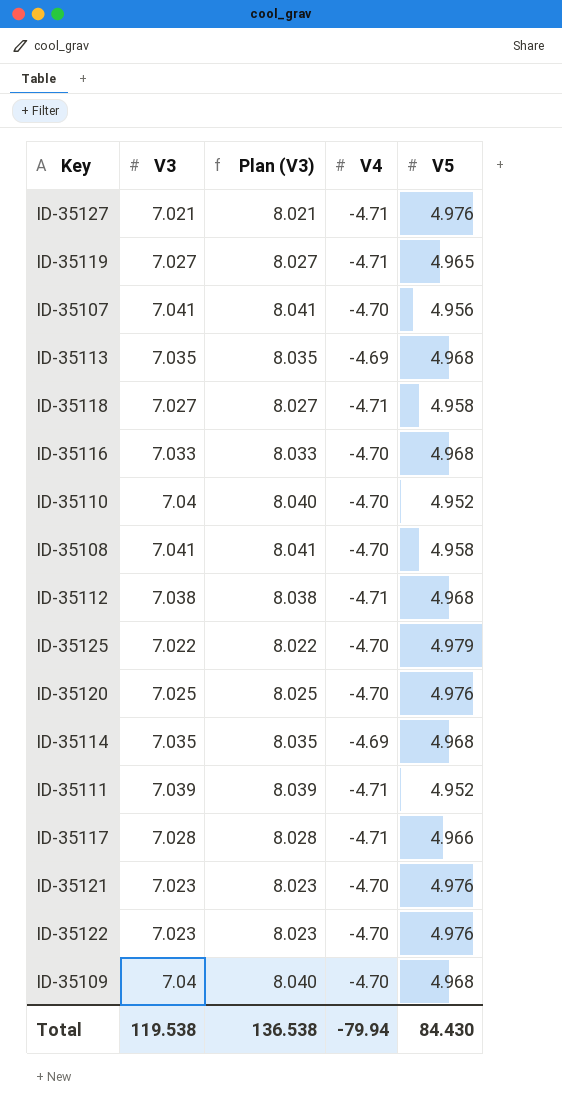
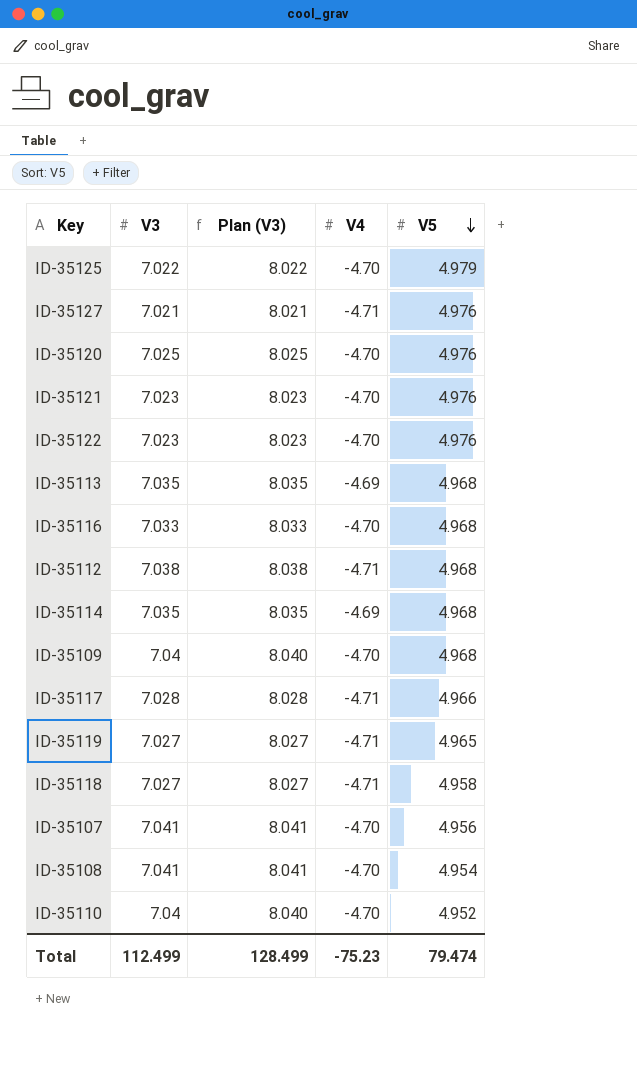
row order: none -> V5 descending
row ID-35111: 7.039 | 8.039 | -4.71 | 4.952 -> none
ID-35108 | V5: 4.958 -> 4.954
Total | V3: 119.538 -> 112.499
Total | Plan (V3): 136.538 -> 128.499
Total | V4: -79.94 -> -75.23
Total | V5: 84.430 -> 79.474

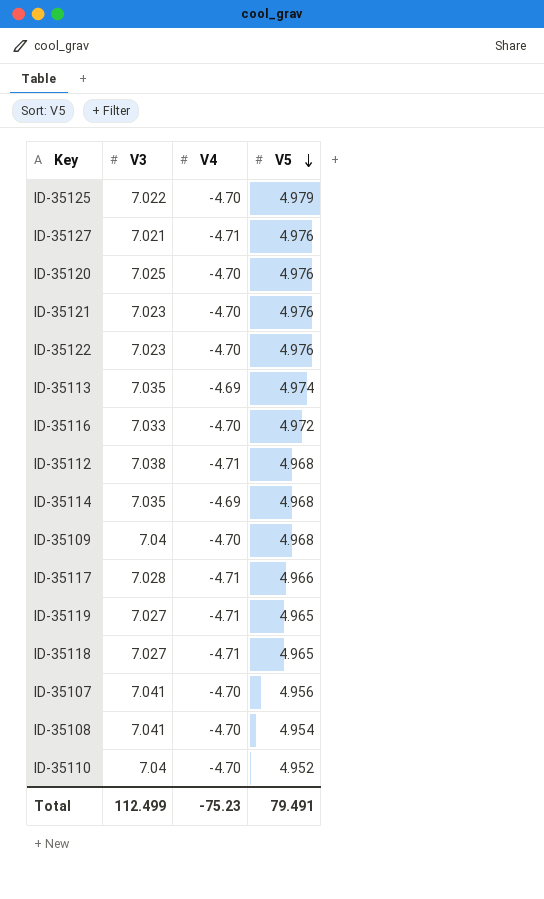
column Plan (V3) | formula: [V3] + 1 -> none
ID-35113 | V5: 4.968 -> 4.974
ID-35116 | V5: 4.968 -> 4.972
ID-35118 | V5: 4.958 -> 4.965
Total | V5: 79.474 -> 79.491

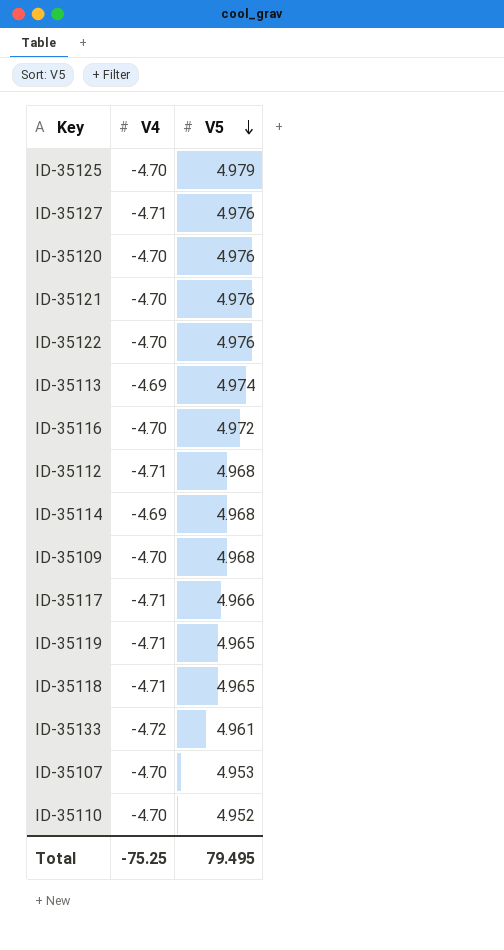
column V3 | position: 2 -> none
row ID-35108: 7.041 | -4.70 | 4.954 -> none
row ID-35133: none -> -4.72 | 4.961
ID-35107 | V5: 4.956 -> 4.953
Total | V4: -75.23 -> -75.25
Total | V5: 79.491 -> 79.495

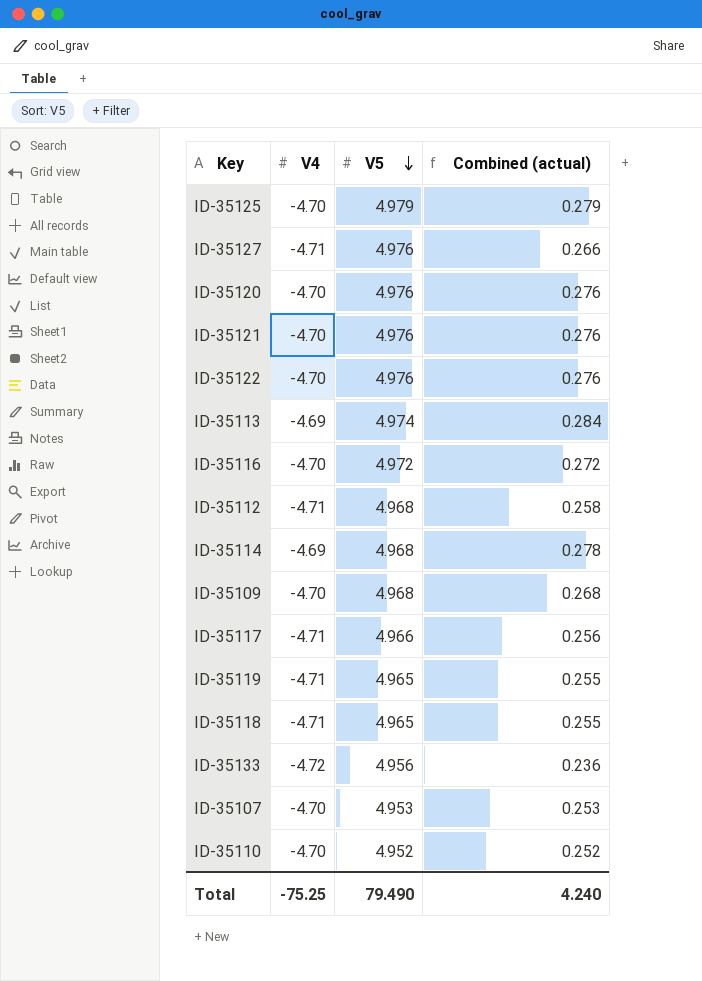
column Combined (actual) | formula: none -> [V4] + [V5]
ID-35133 | V5: 4.961 -> 4.956
Total | V5: 79.495 -> 79.490

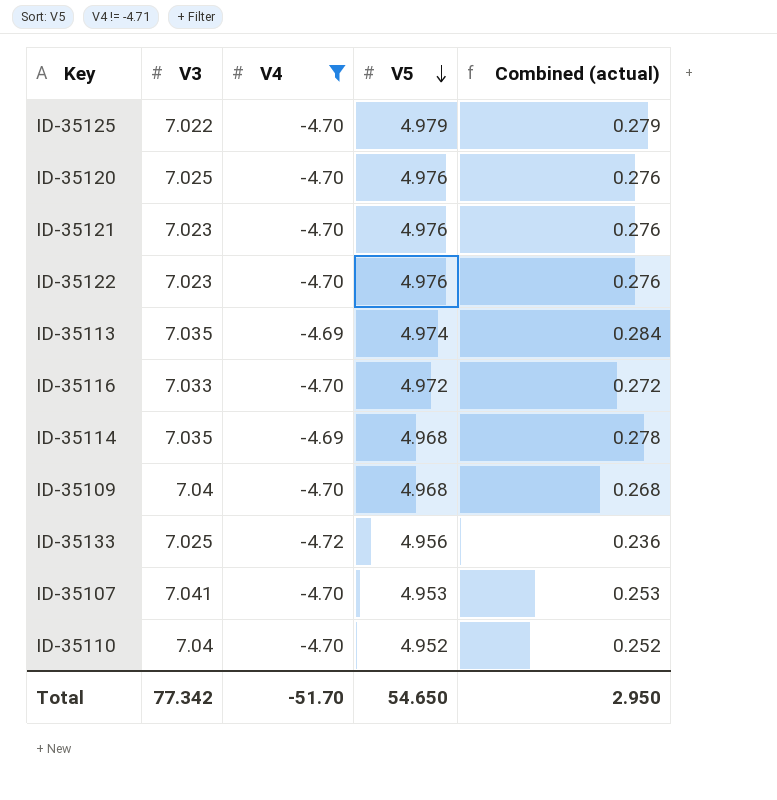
filter: none -> V4 != -4.71
column V3 | position: none -> 2
Total | V4: -75.25 -> -51.70
Total | V5: 79.490 -> 54.650
Total | Combined (actual): 4.240 -> 2.950

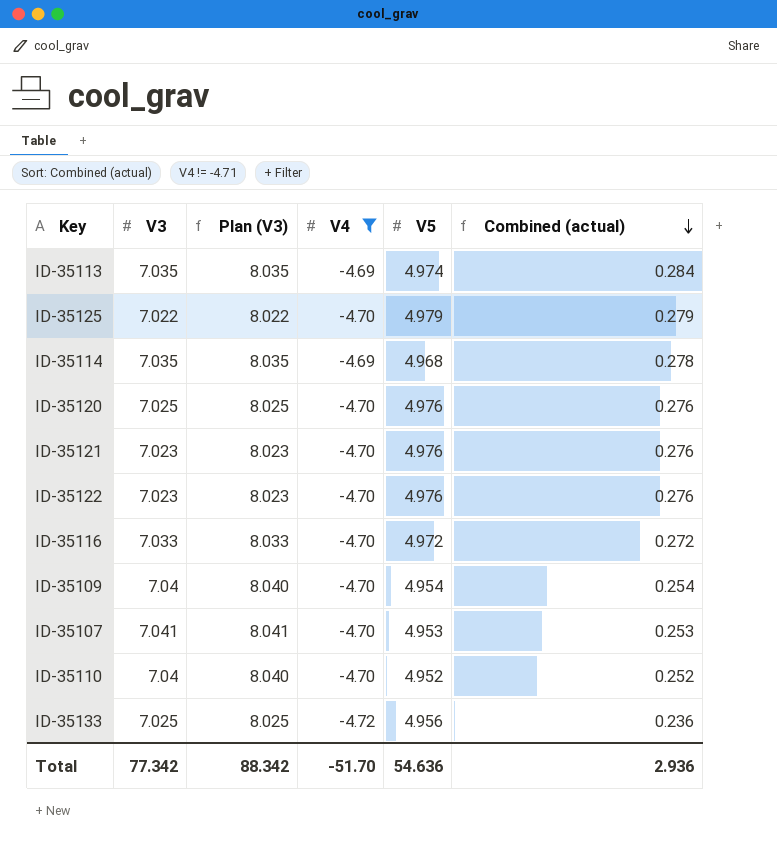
row order: V5 descending -> Combined (actual) descending
column Plan (V3) | formula: none -> [V3] + 1
ID-35109 | V5: 4.968 -> 4.954
ID-35109 | Combined (actual): 0.268 -> 0.254
Total | V5: 54.650 -> 54.636
Total | Combined (actual): 2.950 -> 2.936

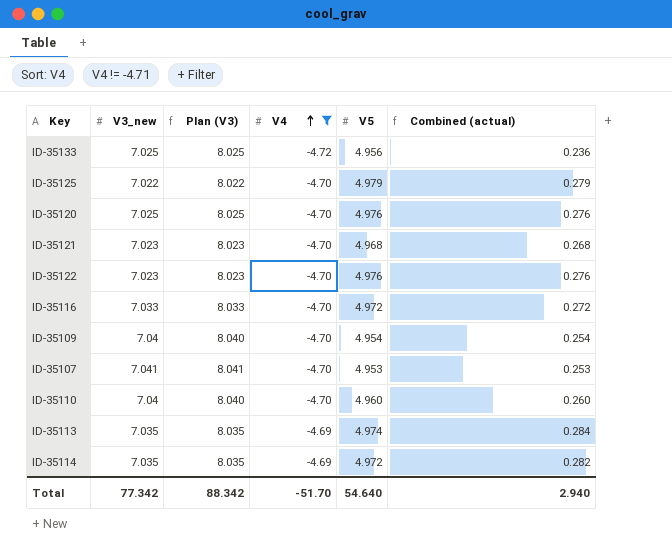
row order: Combined (actual) descending -> V4 ascending
column name: V3 -> V3_new
ID-35121 | V5: 4.976 -> 4.968
ID-35121 | Combined (actual): 0.276 -> 0.268
ID-35110 | V5: 4.952 -> 4.960
ID-35110 | Combined (actual): 0.252 -> 0.260
ID-35114 | V5: 4.968 -> 4.972
ID-35114 | Combined (actual): 0.278 -> 0.282
Total | V5: 54.636 -> 54.640
Total | Combined (actual): 2.936 -> 2.940

